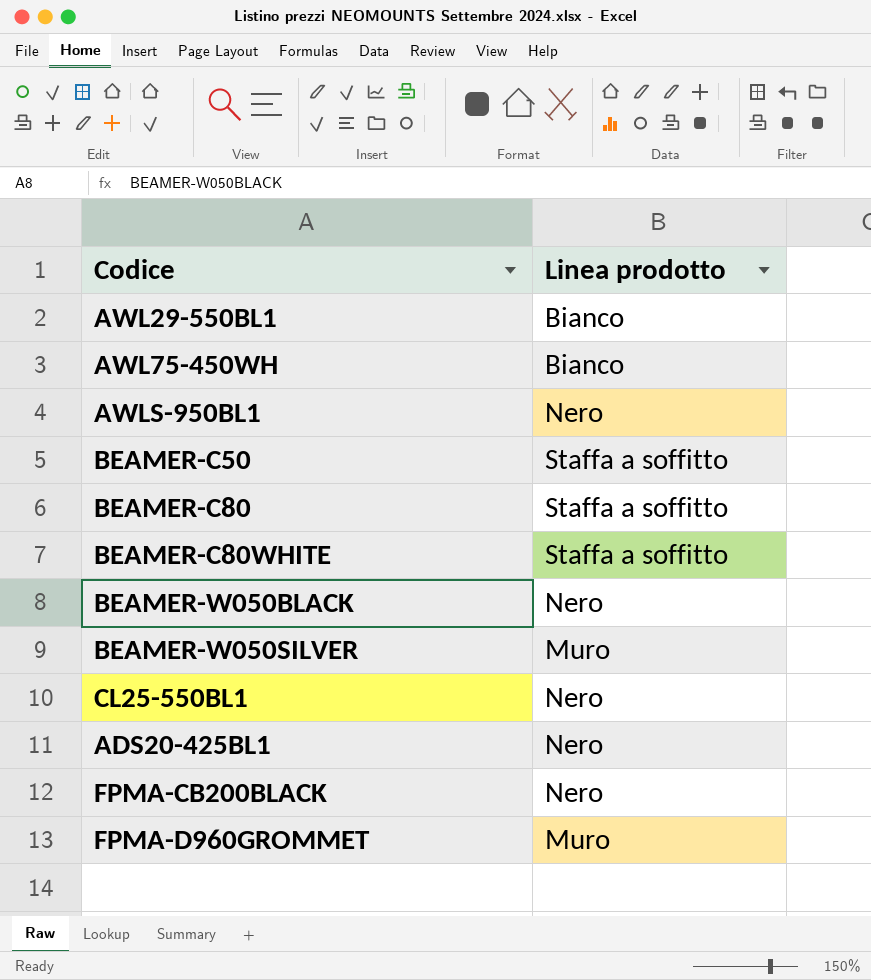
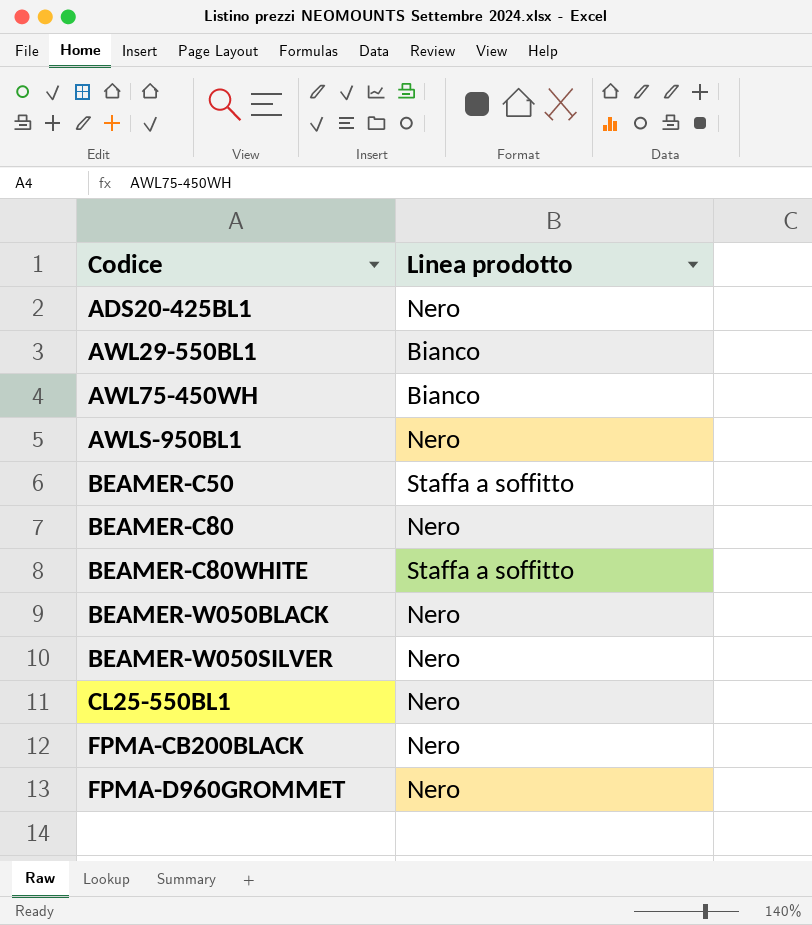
row order: none -> Codice ascending
BEAMER-C80 | Linea prodotto: Staffa a soffitto -> Nero
BEAMER-W050SILVER | Linea prodotto: Muro -> Nero
FPMA-D960GROMMET | Linea prodotto: Muro -> Nero

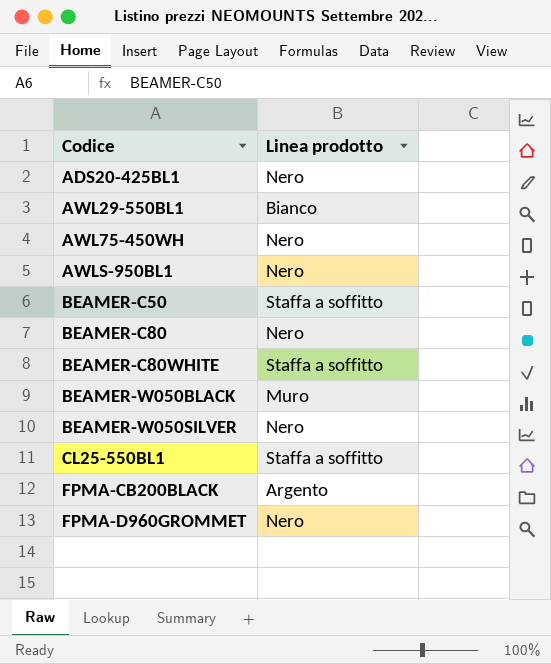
AWL75-450WH | Linea prodotto: Bianco -> Nero
BEAMER-W050BLACK | Linea prodotto: Nero -> Muro
CL25-550BL1 | Linea prodotto: Nero -> Staffa a soffitto
FPMA-CB200BLACK | Linea prodotto: Nero -> Argento

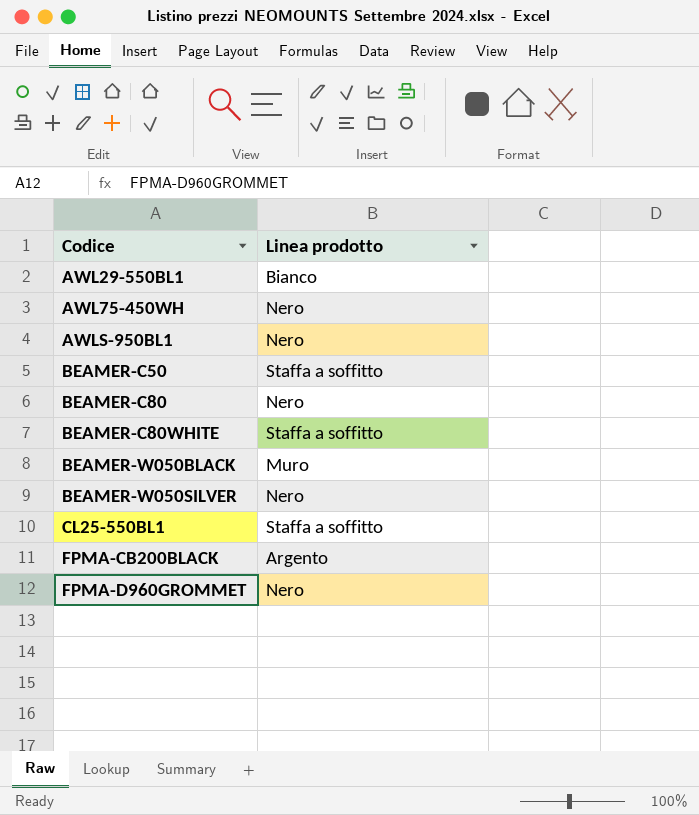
row ADS20-425BL1: Nero -> none

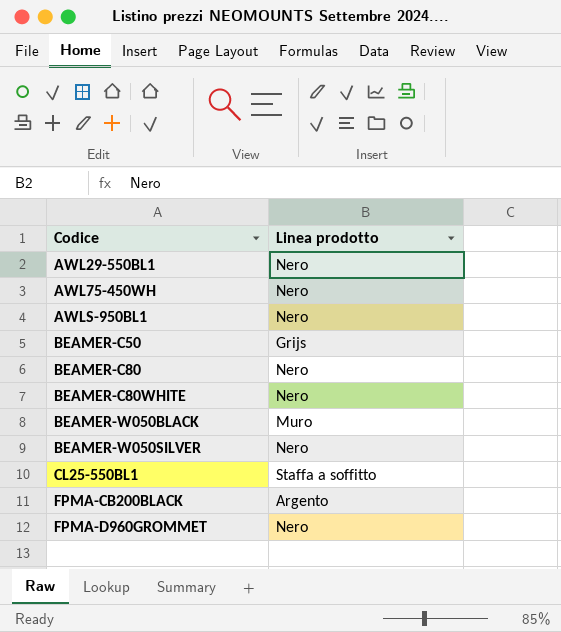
AWL29-550BL1 | Linea prodotto: Bianco -> Nero
BEAMER-C50 | Linea prodotto: Staffa a soffitto -> Grijs
BEAMER-C80WHITE | Linea prodotto: Staffa a soffitto -> Nero

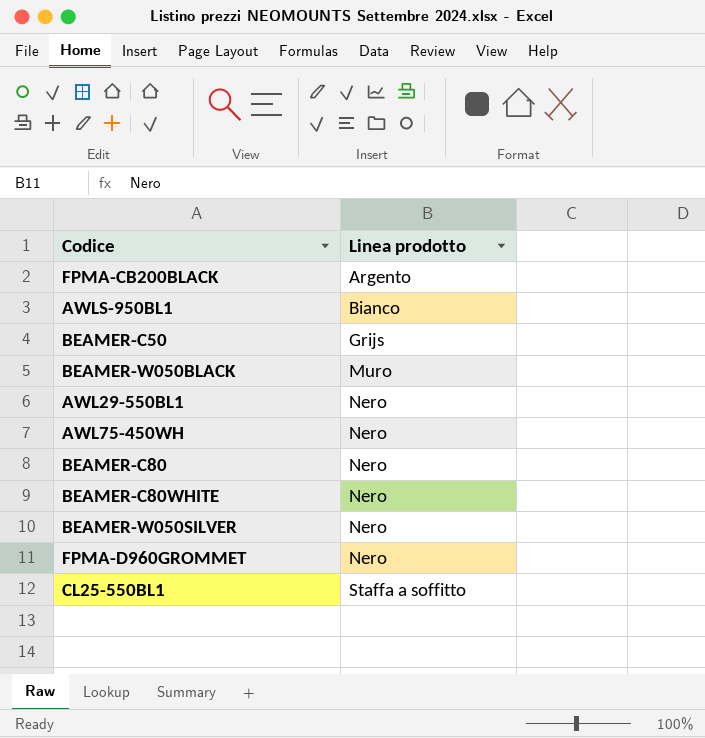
row order: Codice ascending -> Linea prodotto ascending
AWLS-950BL1 | Linea prodotto: Nero -> Bianco

